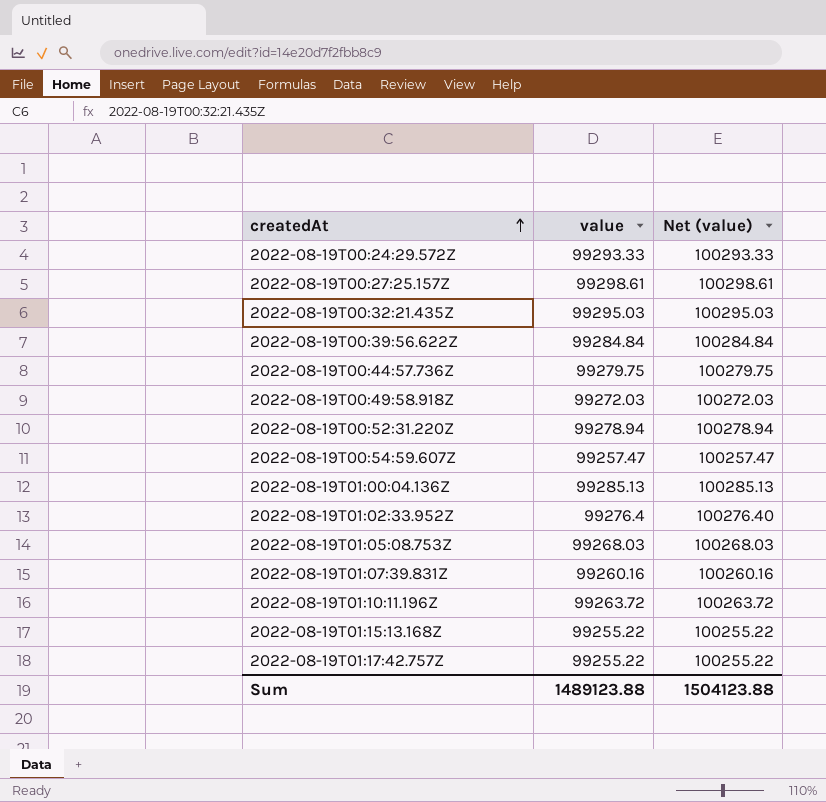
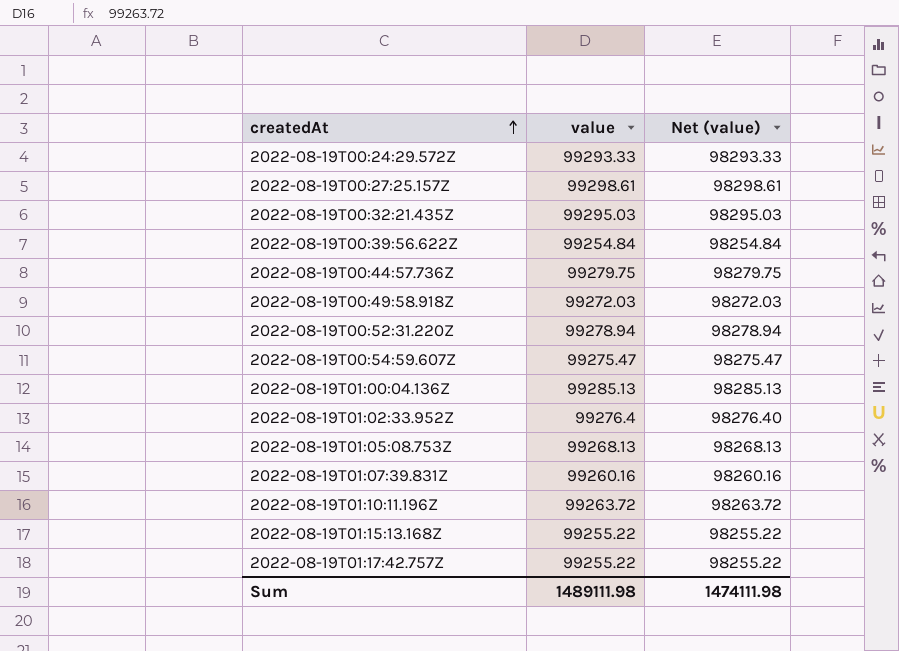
column Net (value) | formula: [value] + 1000 -> [value] - 1000
2022-08-19T00:39:56.622Z | value: 99284.84 -> 99254.84
2022-08-19T00:54:59.607Z | value: 99257.47 -> 99275.47
2022-08-19T01:05:08.753Z | value: 99268.03 -> 99268.13
Sum | value: 1489123.88 -> 1489111.98
Sum | Net (value): 1504123.88 -> 1474111.98

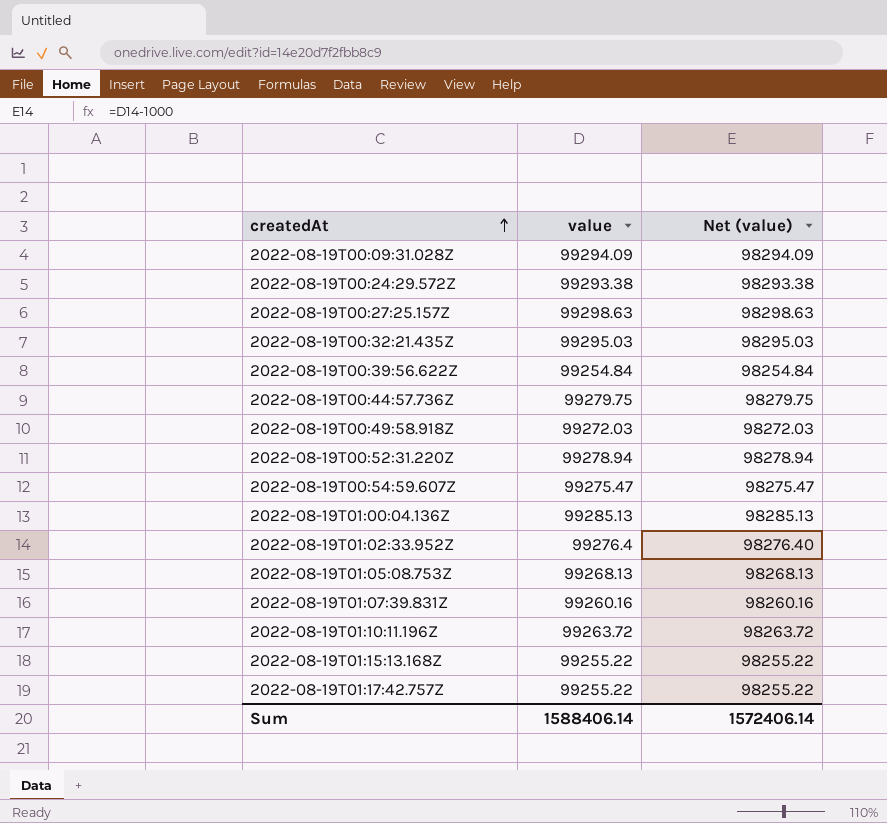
row 2022-08-19T00:09:31.028Z: none -> 99294.09 | 98294.09
2022-08-19T00:24:29.572Z | value: 99293.33 -> 99293.38
2022-08-19T00:24:29.572Z | Net (value): 98293.33 -> 98293.38
2022-08-19T00:27:25.157Z | value: 99298.61 -> 99298.63
2022-08-19T00:27:25.157Z | Net (value): 98298.61 -> 98298.63
Sum | value: 1489111.98 -> 1588406.14
Sum | Net (value): 1474111.98 -> 1572406.14

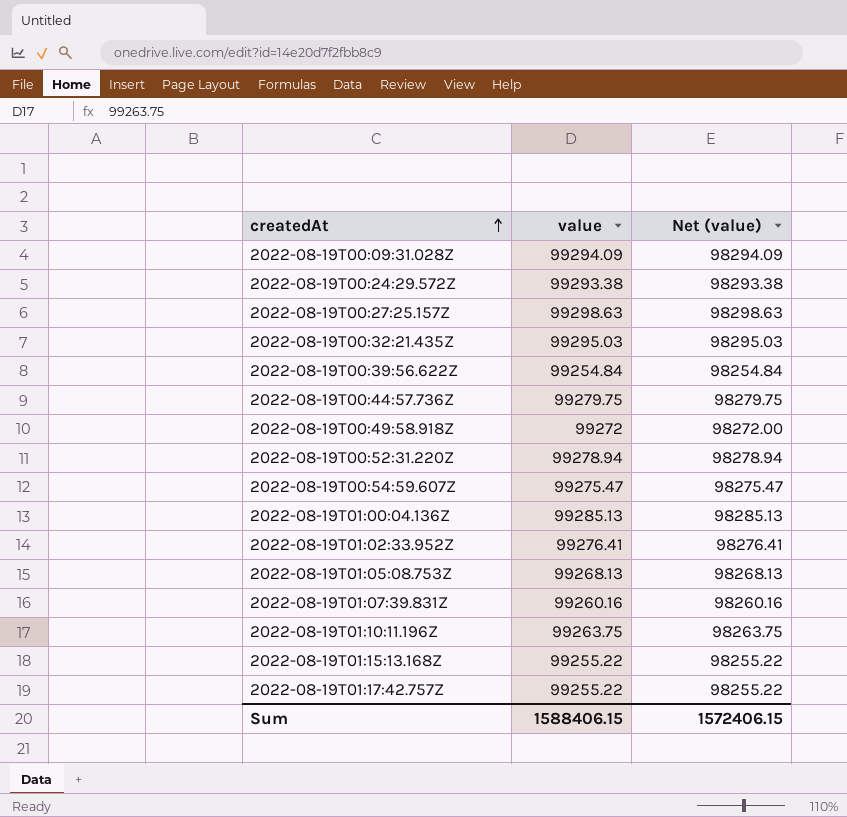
2022-08-19T00:49:58.918Z | value: 99272.03 -> 99272
2022-08-19T00:49:58.918Z | Net (value): 98272.03 -> 98272.00
2022-08-19T01:02:33.952Z | value: 99276.4 -> 99276.41
2022-08-19T01:02:33.952Z | Net (value): 98276.40 -> 98276.41
2022-08-19T01:10:11.196Z | value: 99263.72 -> 99263.75
2022-08-19T01:10:11.196Z | Net (value): 98263.72 -> 98263.75
Sum | value: 1588406.14 -> 1588406.15
Sum | Net (value): 1572406.14 -> 1572406.15

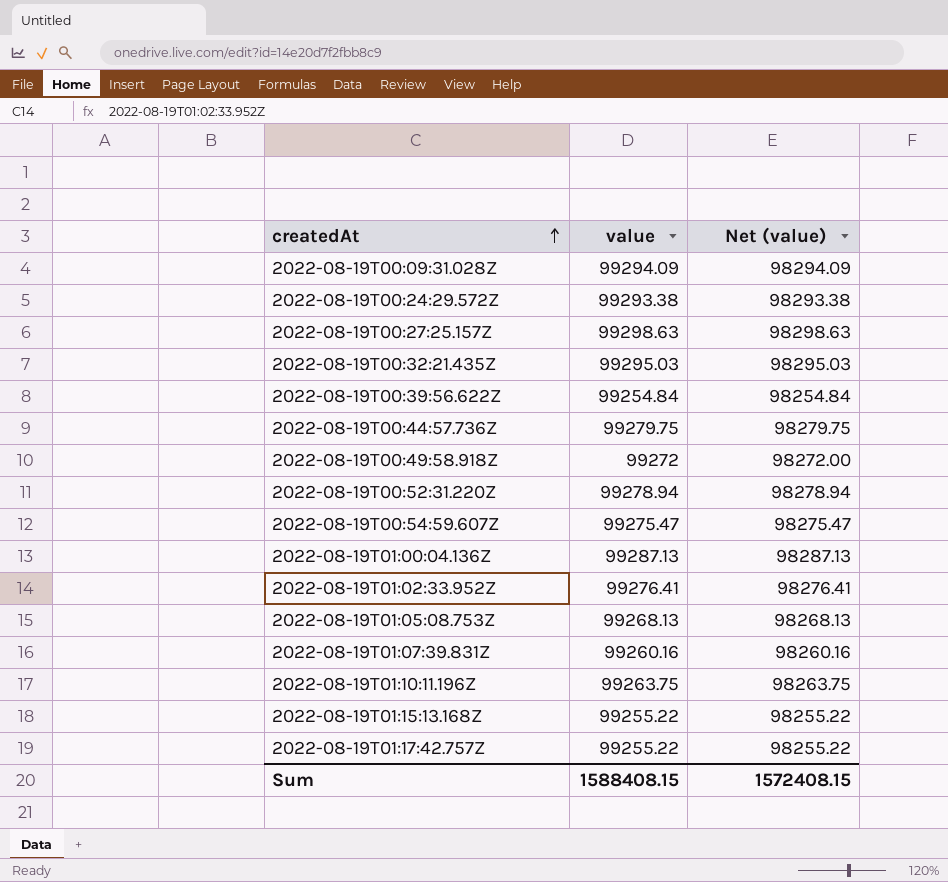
2022-08-19T01:00:04.136Z | value: 99285.13 -> 99287.13
2022-08-19T01:00:04.136Z | Net (value): 98285.13 -> 98287.13
Sum | value: 1588406.15 -> 1588408.15
Sum | Net (value): 1572406.15 -> 1572408.15

